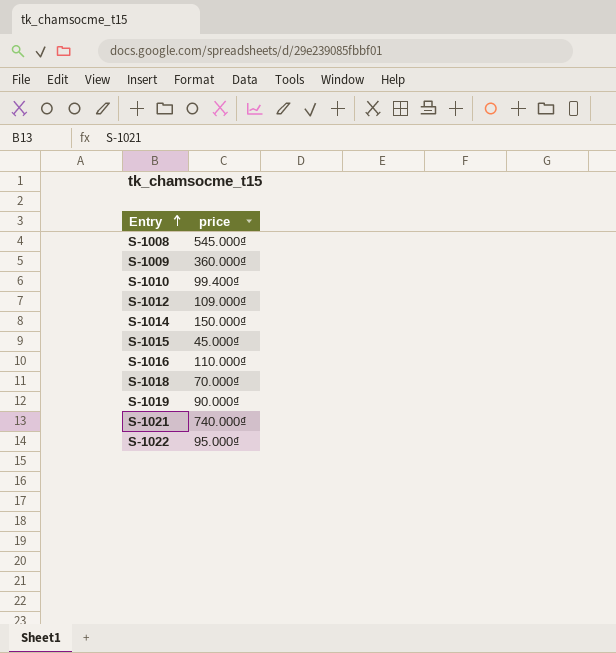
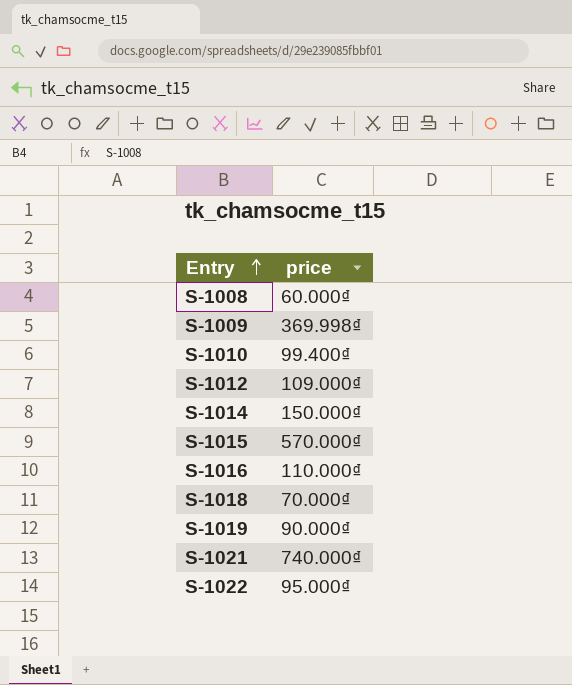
S-1008 | price: 545.000₫ -> 60.000₫
S-1009 | price: 360.000₫ -> 369.998₫
S-1015 | price: 45.000₫ -> 570.000₫

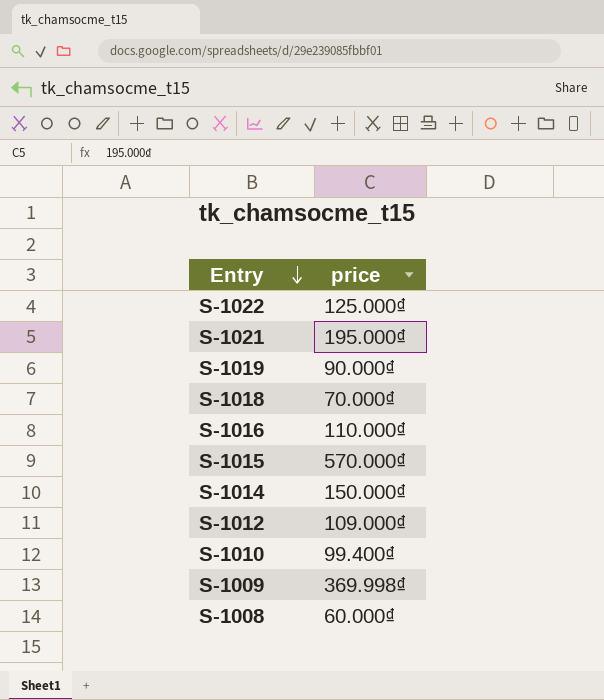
row order: Entry ascending -> Entry descending
S-1022 | price: 95.000₫ -> 125.000₫
S-1021 | price: 740.000₫ -> 195.000₫

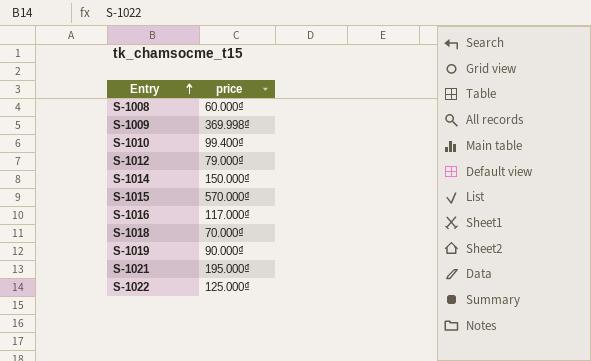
row order: Entry descending -> Entry ascending
S-1012 | price: 109.000₫ -> 79.000₫
S-1016 | price: 110.000₫ -> 117.000₫

